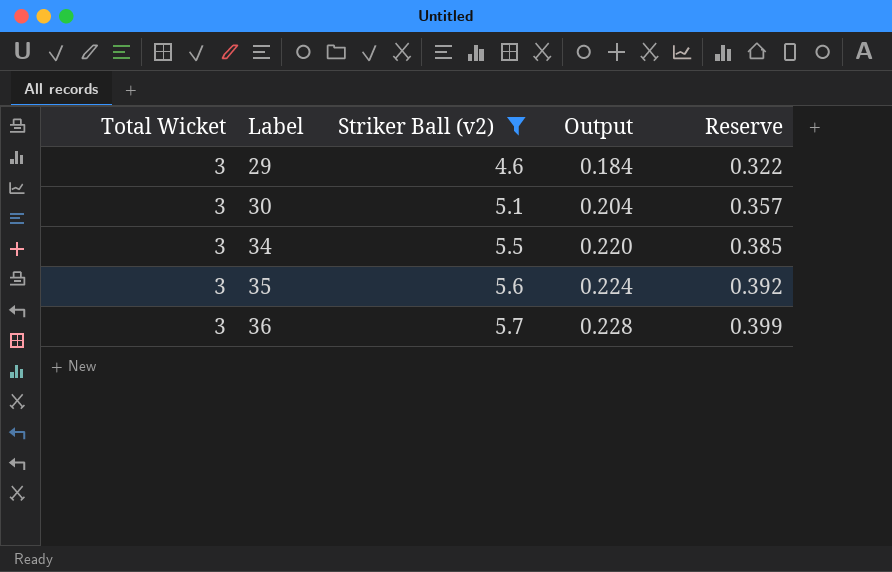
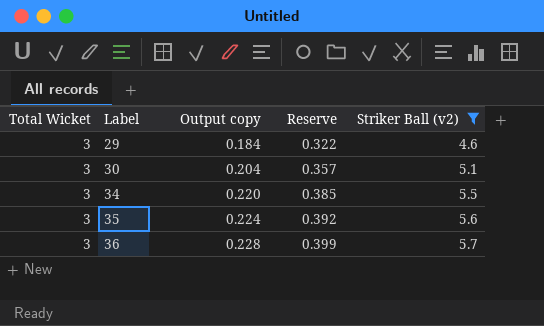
column name: Output -> Output copy
column Striker Ball (v2) | position: 3 -> 5

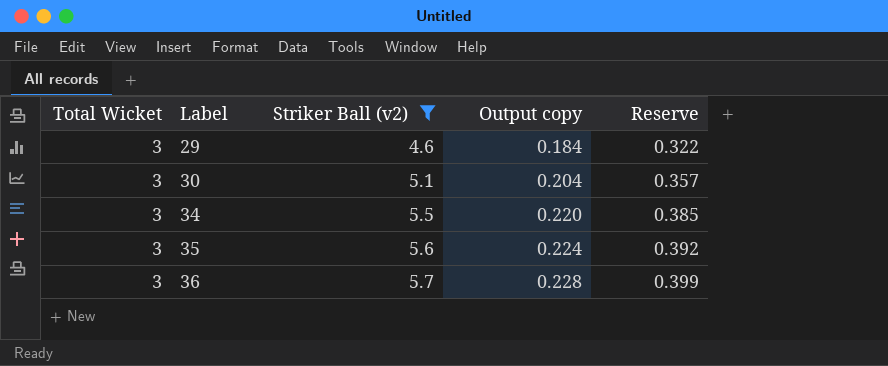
column Striker Ball (v2) | position: 5 -> 3

